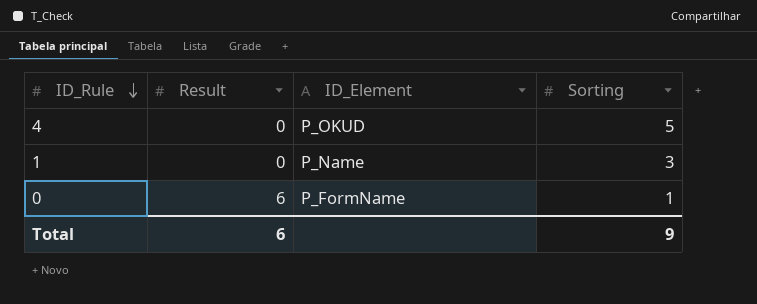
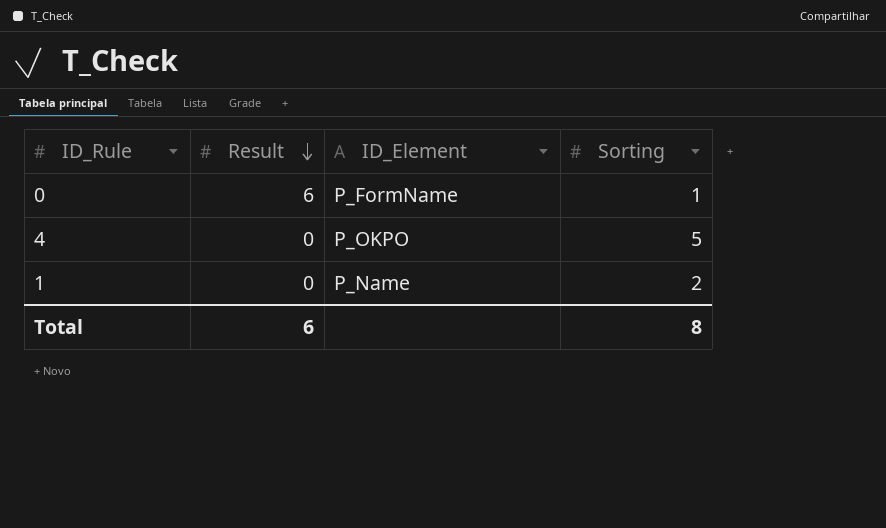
row order: ID_Rule descending -> Result descending
4 | ID_Element: P_OKUD -> P_OKPO
1 | Sorting: 3 -> 2
Total | Sorting: 9 -> 8

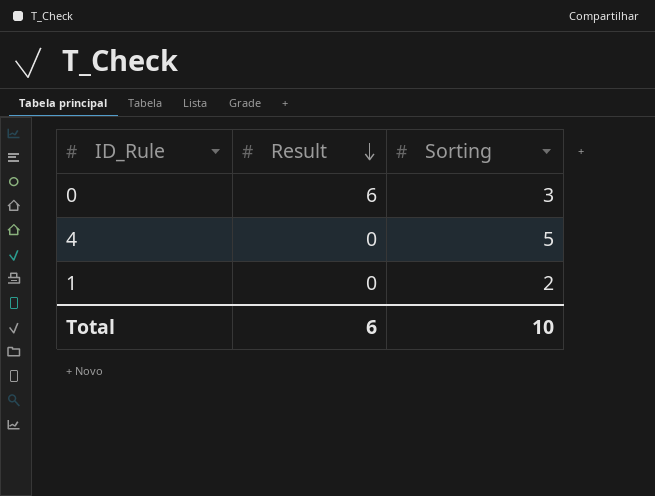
column ID_Element | position: 3 -> none
0 | Sorting: 1 -> 3
Total | Sorting: 8 -> 10

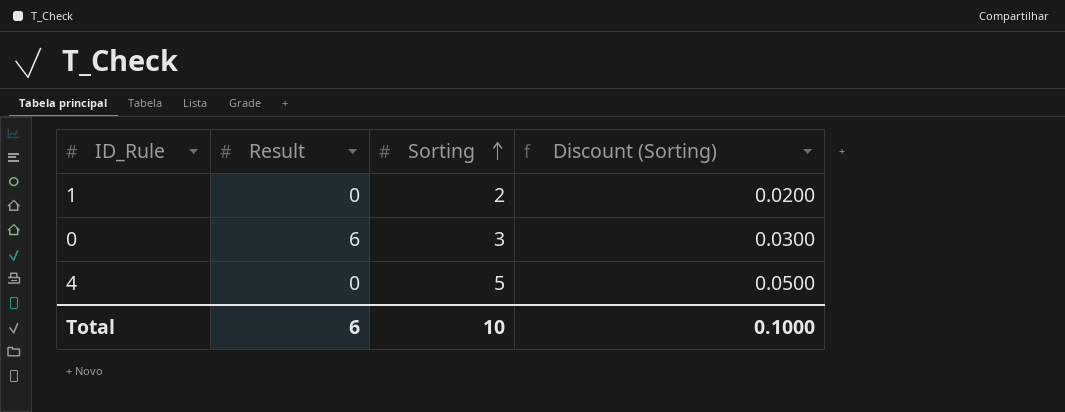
row order: Result descending -> Sorting ascending
column Discount (Sorting) | formula: none -> [Sorting] * 0.01

